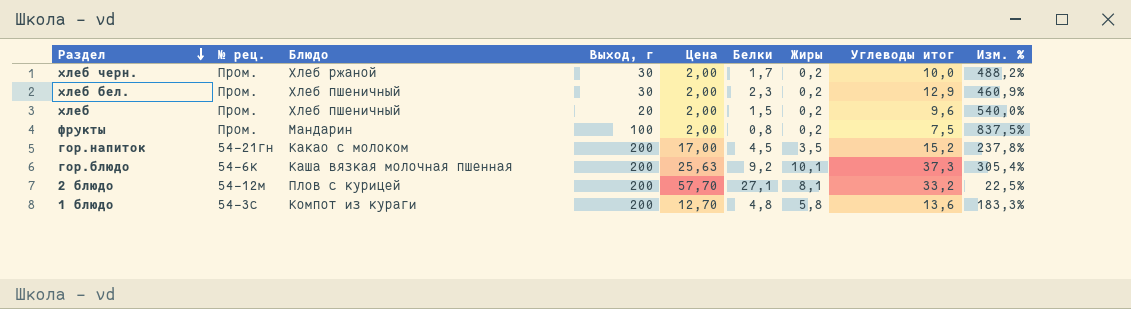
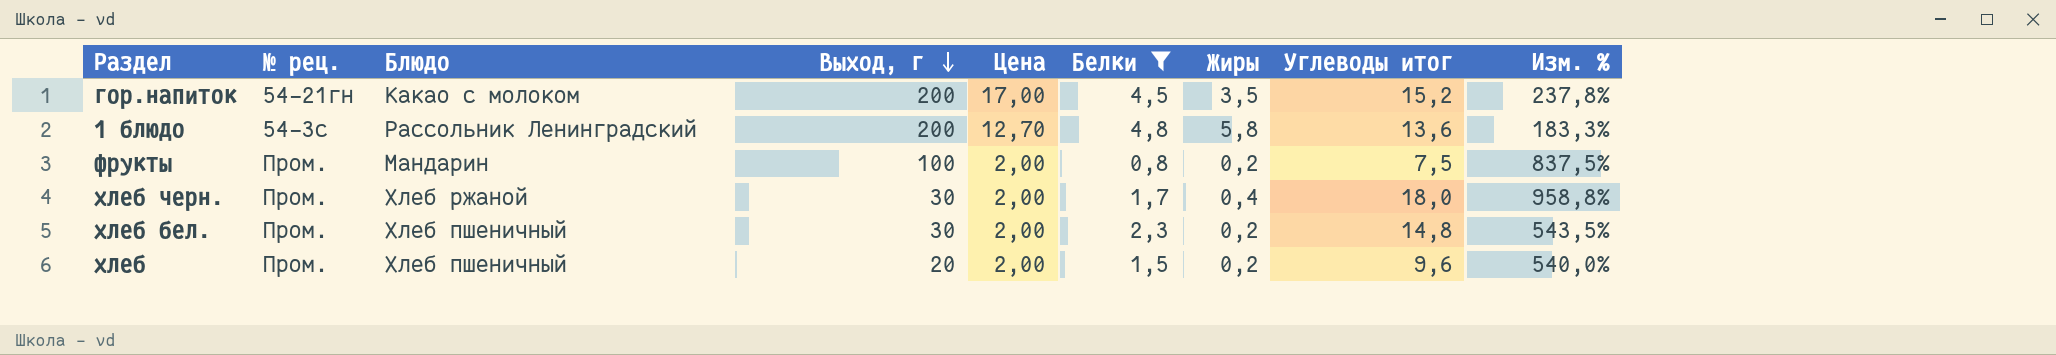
filter: none -> Белки <= 4,8
row order: Раздел descending -> Выход, г descending
1 блюдо | Блюдо: Компот из кураги -> Рассольник Ленинградский
хлеб черн. | Жиры: 0,2 -> 0,4
хлеб черн. | Углеводы итог: 10,0 -> 18,0
хлеб черн. | Изм. %: 488,2% -> 958,8%
хлеб бел. | Углеводы итог: 12,9 -> 14,8
хлеб бел. | Изм. %: 460,9% -> 543,5%

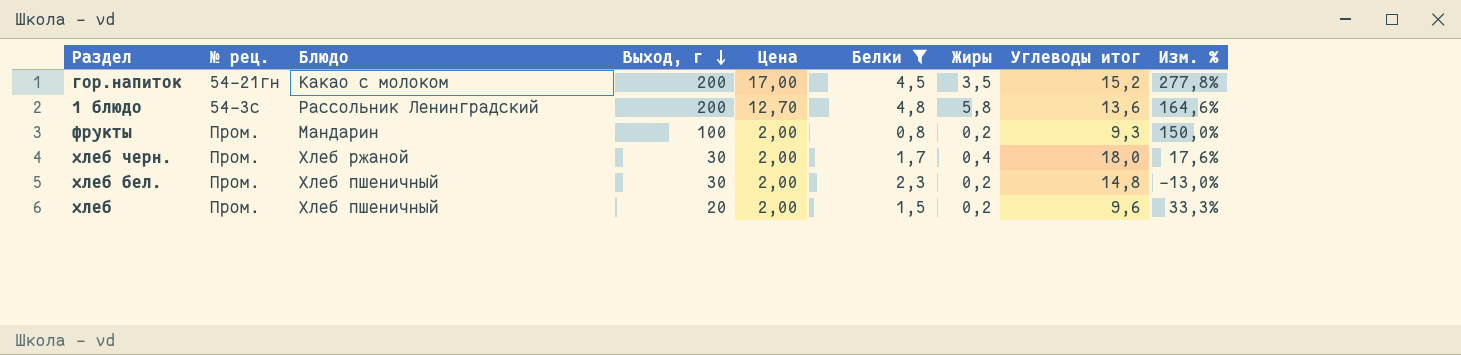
column Изм. % | formula: ([Углеводы итог] - [Белки]) / [Белки] -> ([Цена] - [Белки]) / [Белки]
фрукты | Углеводы итог: 7,5 -> 9,3

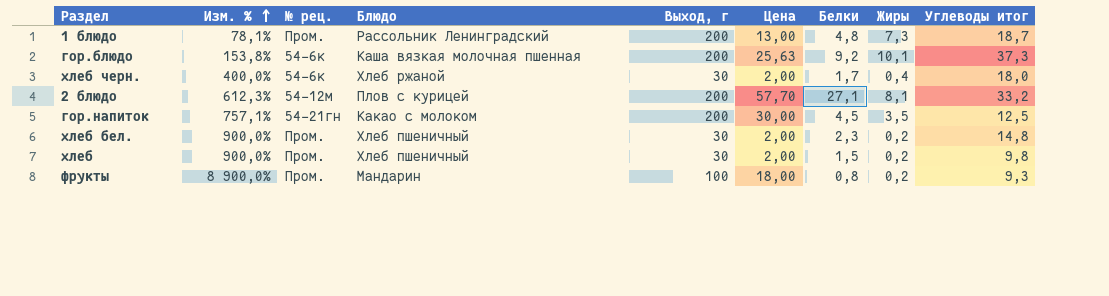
filter: Белки <= 4,8 -> none
row order: Выход, г descending -> Изм. % ascending
column Изм. % | formula: ([Цена] - [Белки]) / [Белки] -> ([Цена] - [Жиры]) / [Жиры]
column Изм. % | position: 9 -> 2
1 блюдо | № рец.: 54-3с -> Пром.
1 блюдо | Цена: 12,70 -> 13,00
1 блюдо | Жиры: 5,8 -> 7,3
1 блюдо | Углеводы итог: 13,6 -> 18,7
хлеб черн. | № рец.: Пром. -> 54-6к
гор.напиток | Цена: 17,00 -> 30,00
гор.напиток | Углеводы итог: 15,2 -> 12,5
хлеб | Выход, г: 20 -> 30
хлеб | Углеводы итог: 9,6 -> 9,8
фрукты | Цена: 2,00 -> 18,00

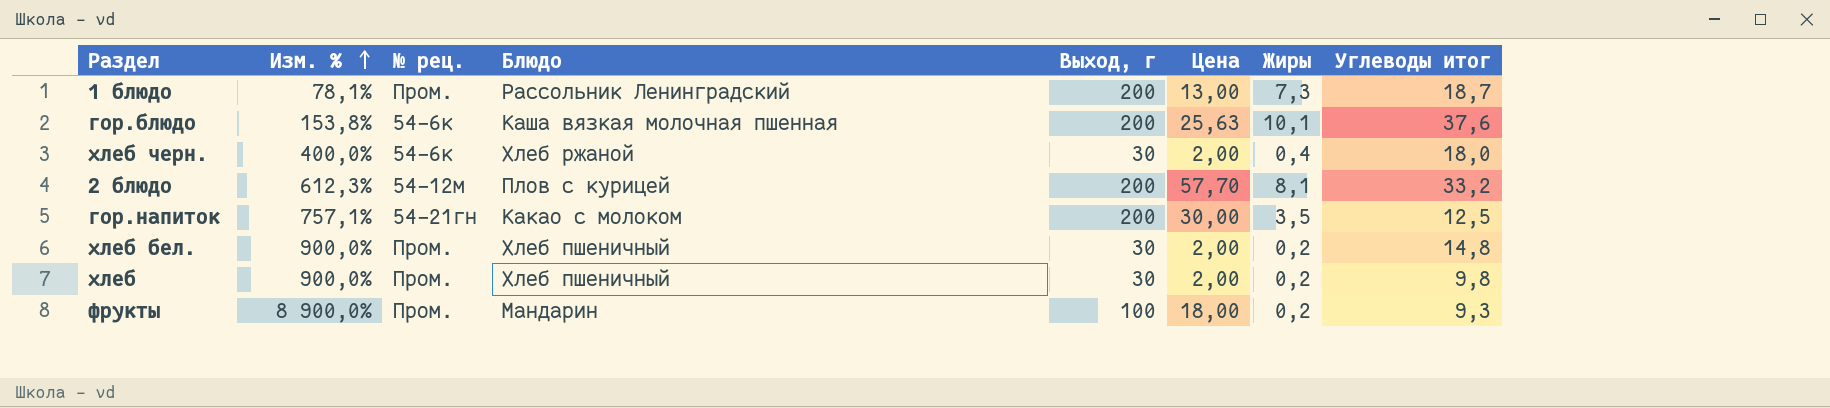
column Белки | position: 7 -> none
гор.блюдо | Углеводы итог: 37,3 -> 37,6

